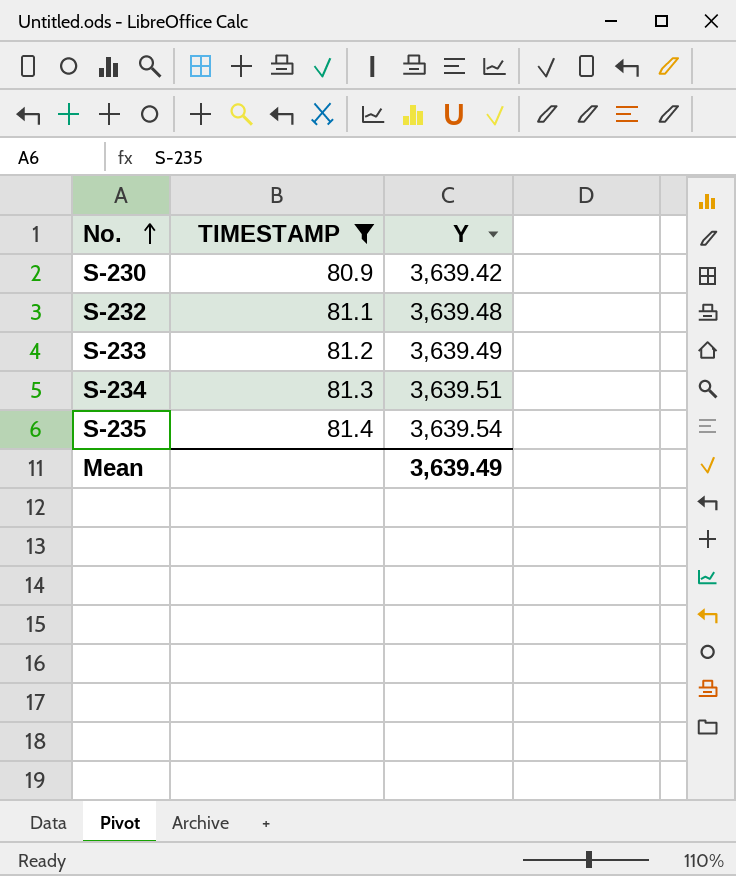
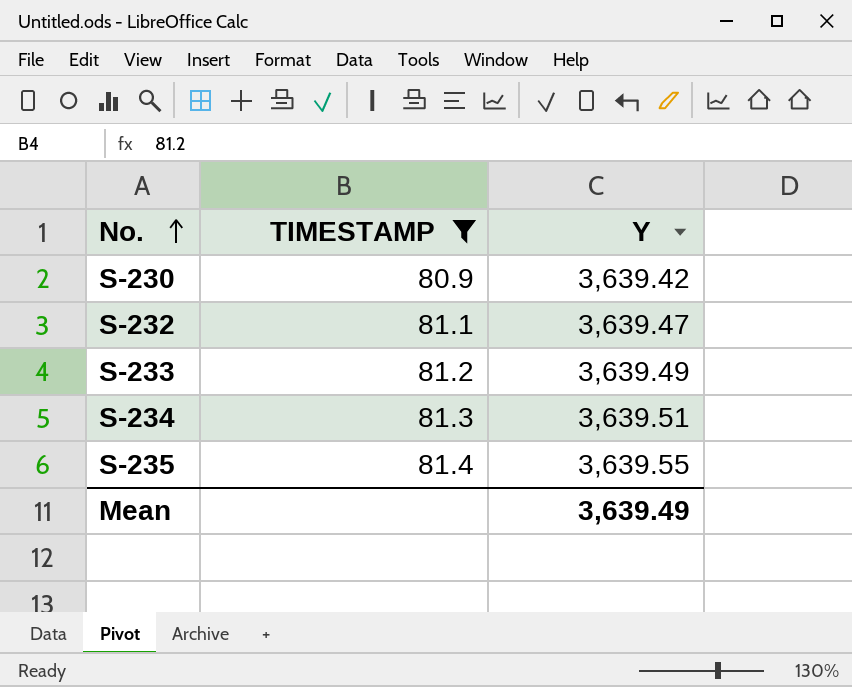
S-232 | Y: 3,639.48 -> 3,639.47
S-235 | Y: 3,639.54 -> 3,639.55

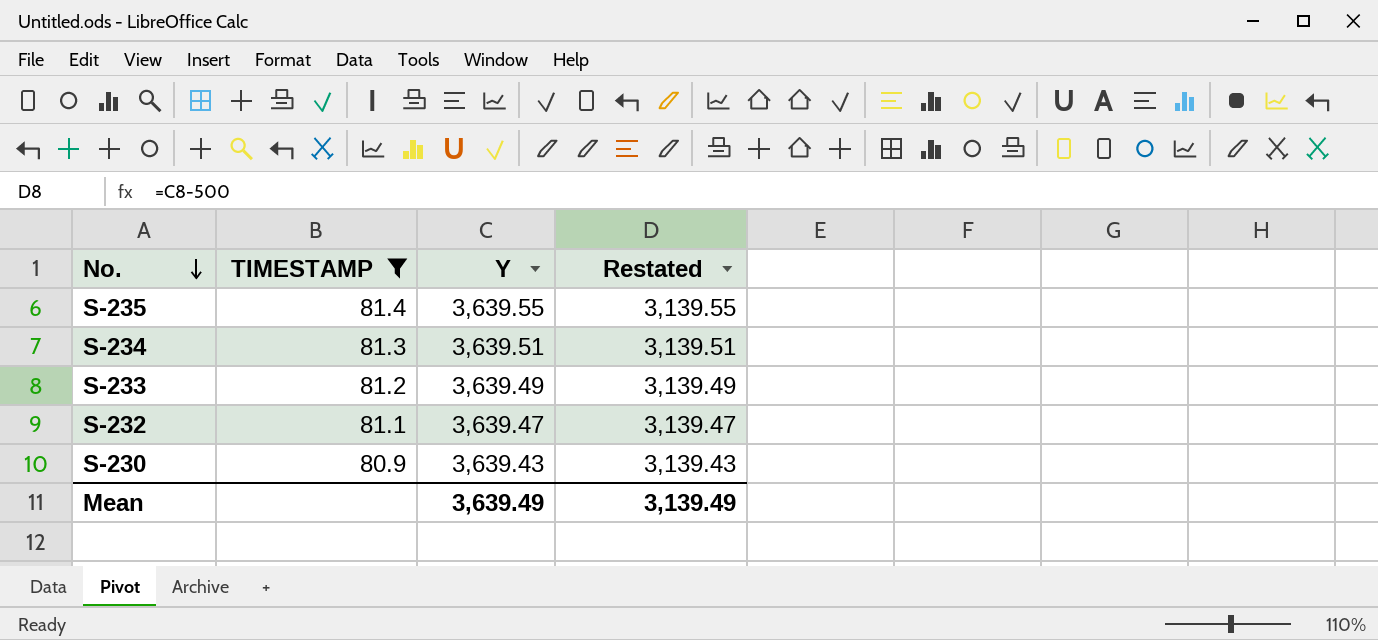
row order: No. ascending -> No. descending
column Restated | formula: none -> [Y] - 500
S-230 | Y: 3,639.42 -> 3,639.43

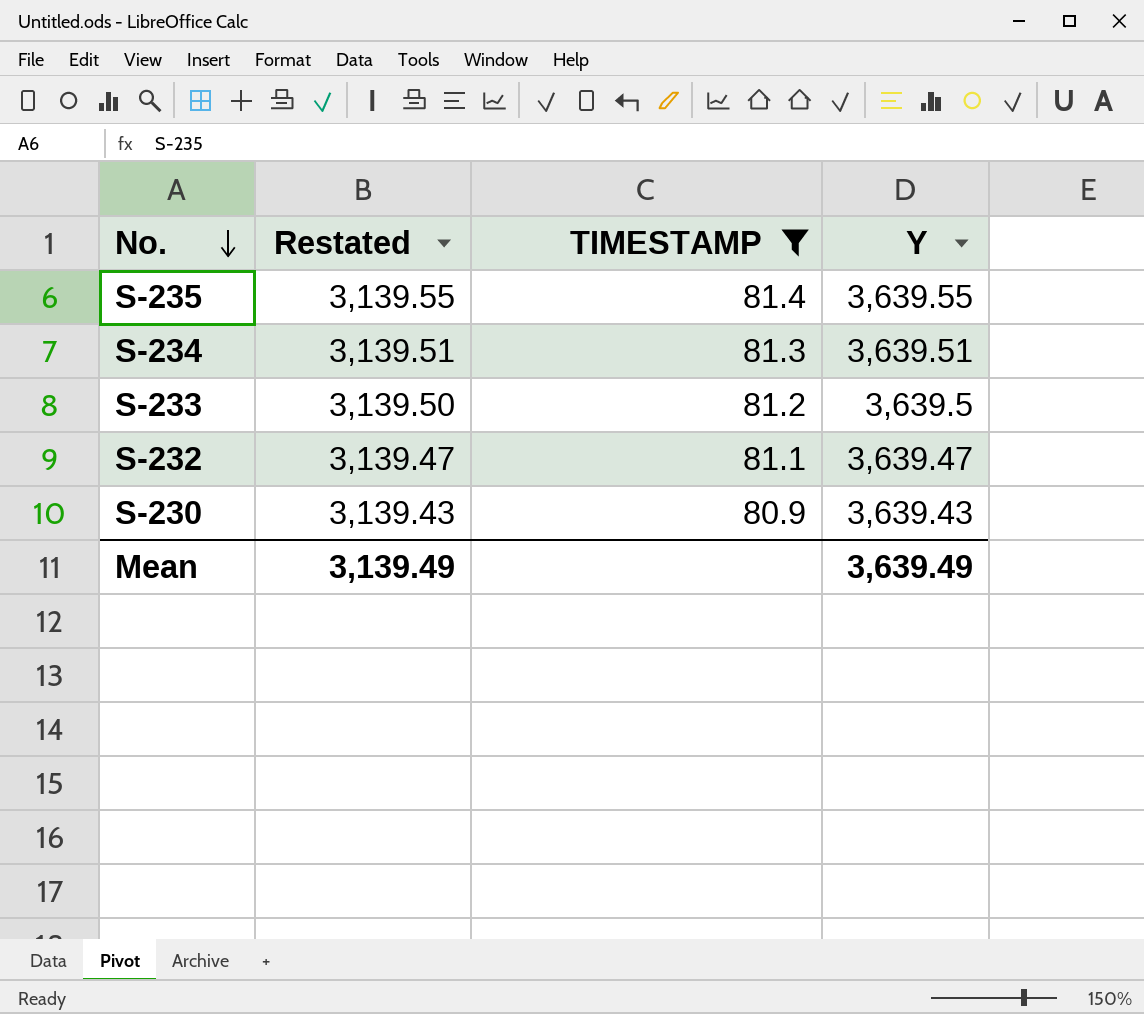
column Restated | position: 4 -> 2
S-233 | Restated: 3,139.49 -> 3,139.50
S-233 | Y: 3,639.49 -> 3,639.5

